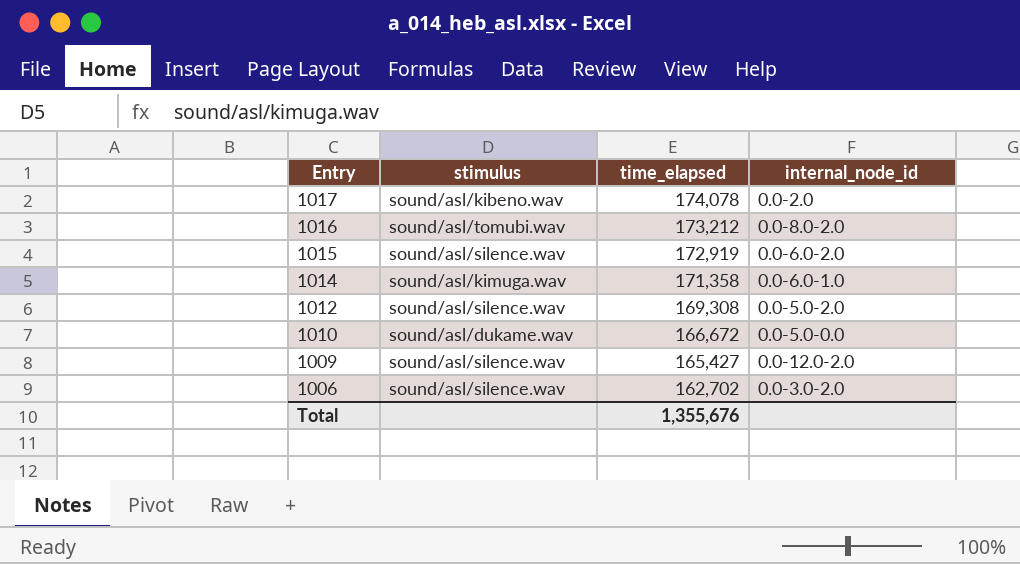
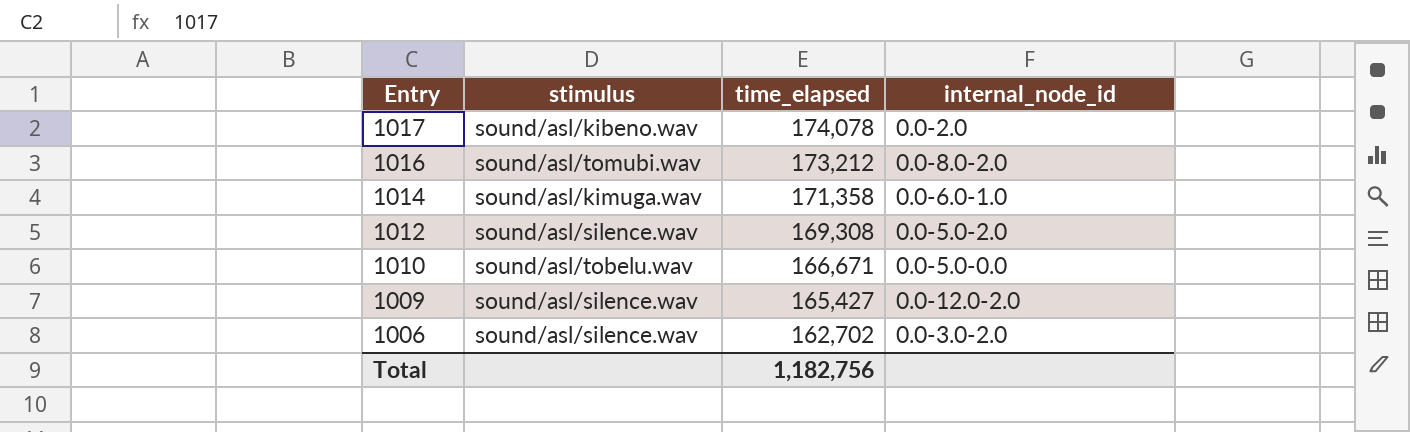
row 1015: sound/asl/silence.wav | 172,919 | 0.0-6.0-2.0 -> none
1010 | stimulus: sound/asl/dukame.wav -> sound/asl/tobelu.wav
1010 | time_elapsed: 166,672 -> 166,671
Total | time_elapsed: 1,355,676 -> 1,182,756

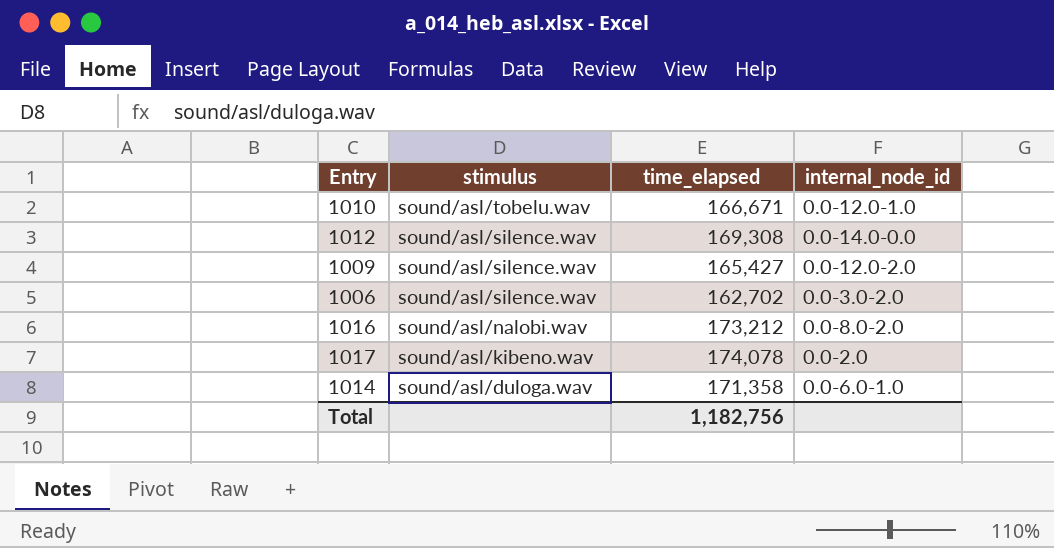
row order: Entry descending -> stimulus descending
1010 | internal_node_id: 0.0-5.0-0.0 -> 0.0-12.0-1.0
1012 | internal_node_id: 0.0-5.0-2.0 -> 0.0-14.0-0.0
1016 | stimulus: sound/asl/tomubi.wav -> sound/asl/nalobi.wav
1014 | stimulus: sound/asl/kimuga.wav -> sound/asl/duloga.wav

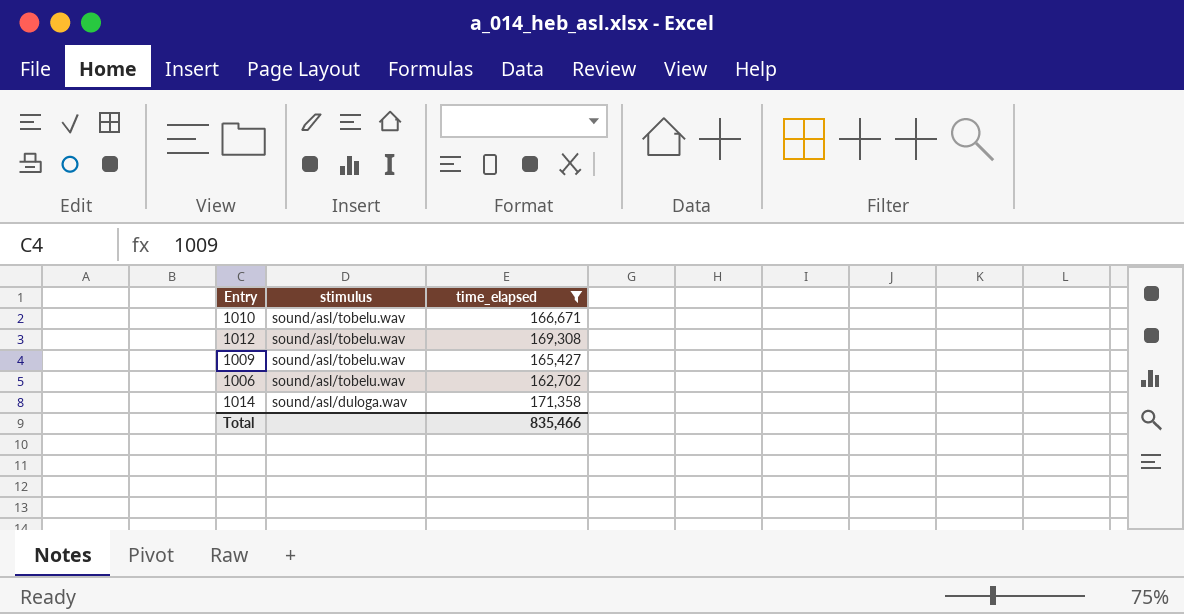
filter: none -> time_elapsed <= 171,358
column internal_node_id | position: 4 -> none
1012 | stimulus: sound/asl/silence.wav -> sound/asl/tobelu.wav
1009 | stimulus: sound/asl/silence.wav -> sound/asl/tobelu.wav
1006 | stimulus: sound/asl/silence.wav -> sound/asl/tobelu.wav
Total | time_elapsed: 1,182,756 -> 835,466

